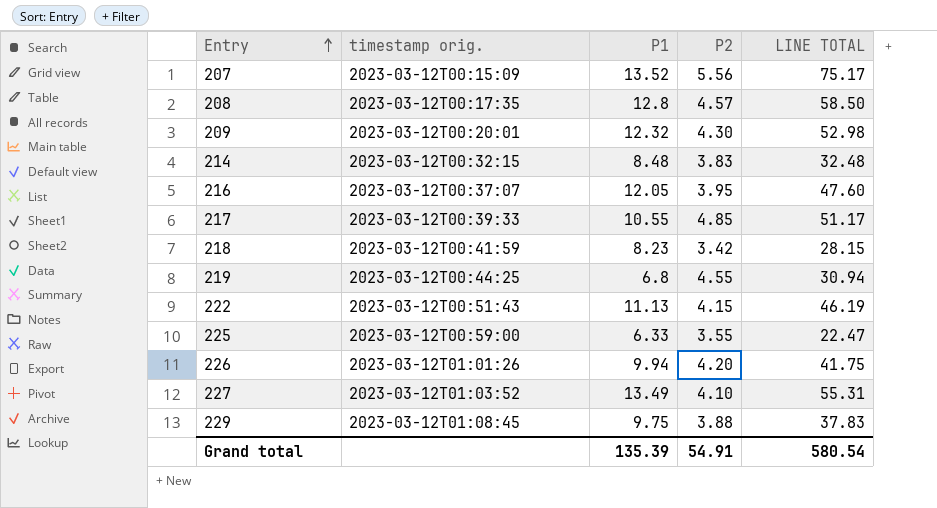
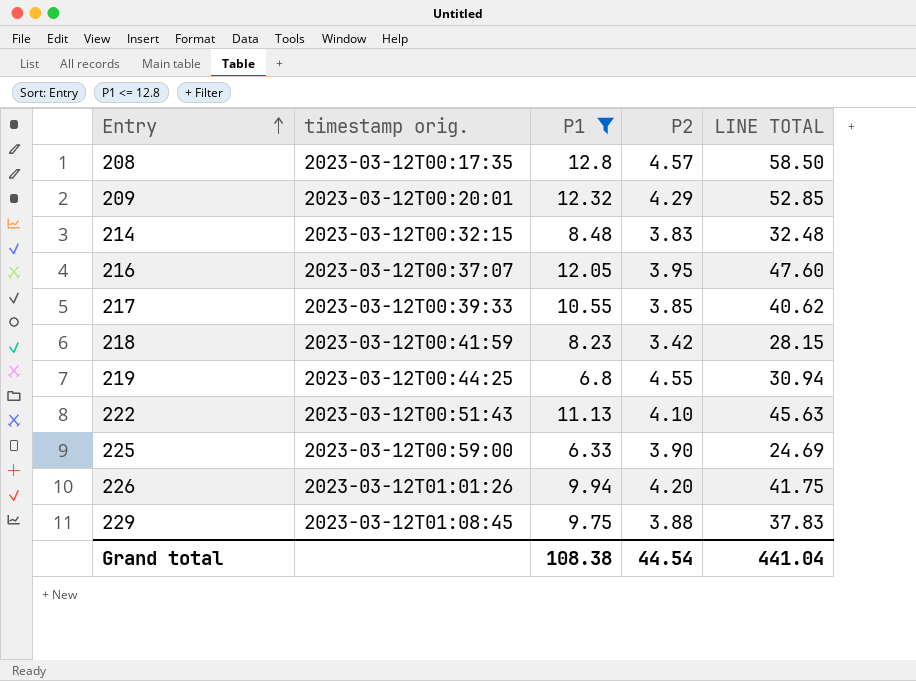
filter: none -> P1 <= 12.8
209 | P2: 4.30 -> 4.29
209 | LINE TOTAL: 52.98 -> 52.85
217 | P2: 4.85 -> 3.85
217 | LINE TOTAL: 51.17 -> 40.62
222 | P2: 4.15 -> 4.10
222 | LINE TOTAL: 46.19 -> 45.63
225 | P2: 3.55 -> 3.90
225 | LINE TOTAL: 22.47 -> 24.69
Grand total | P1: 135.39 -> 108.38
Grand total | P2: 54.91 -> 44.54
Grand total | LINE TOTAL: 580.54 -> 441.04

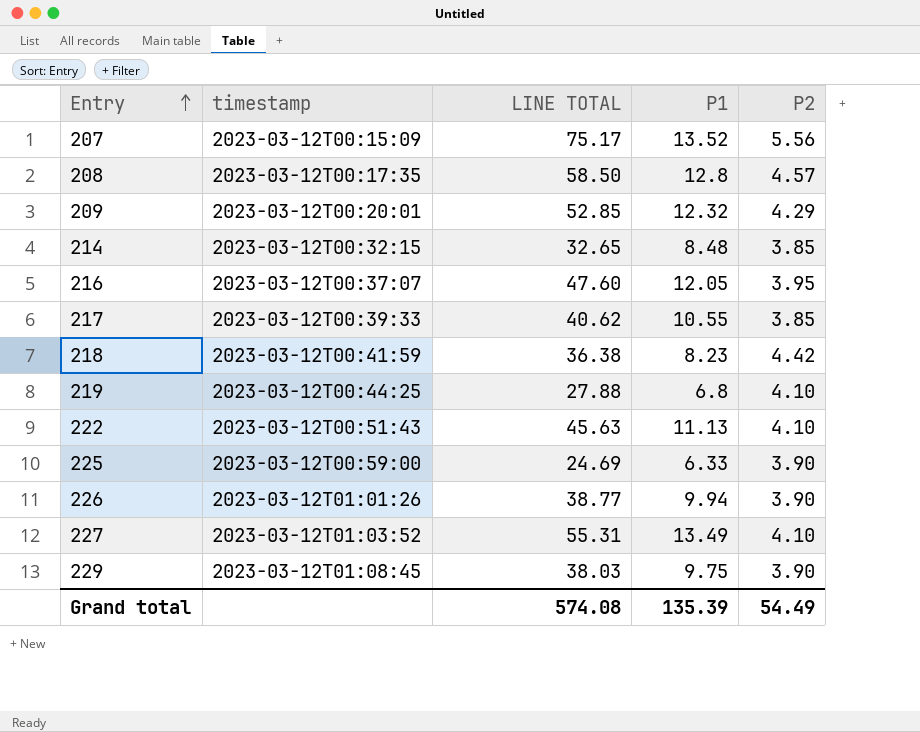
filter: P1 <= 12.8 -> none
column name: timestamp orig. -> timestamp
column LINE TOTAL | position: 5 -> 3
214 | LINE TOTAL: 32.48 -> 32.65
214 | P2: 3.83 -> 3.85
218 | LINE TOTAL: 28.15 -> 36.38
218 | P2: 3.42 -> 4.42
219 | LINE TOTAL: 30.94 -> 27.88
219 | P2: 4.55 -> 4.10
226 | LINE TOTAL: 41.75 -> 38.77
226 | P2: 4.20 -> 3.90
229 | LINE TOTAL: 37.83 -> 38.03
229 | P2: 3.88 -> 3.90
Grand total | LINE TOTAL: 441.04 -> 574.08
Grand total | P1: 108.38 -> 135.39
Grand total | P2: 44.54 -> 54.49

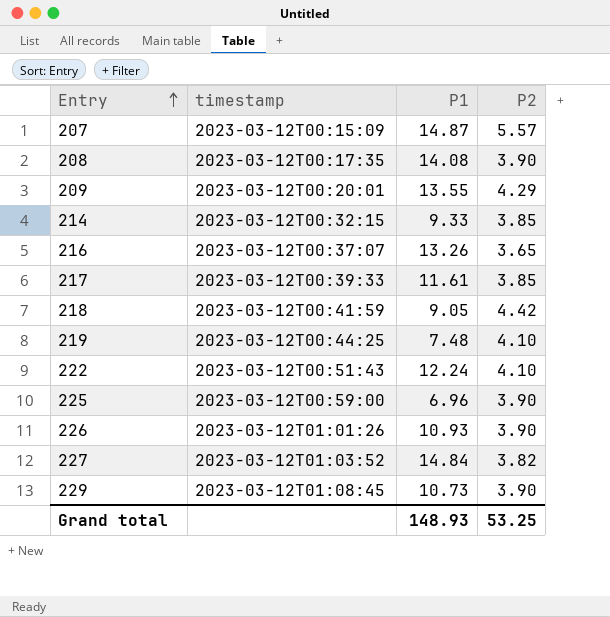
column LINE TOTAL | formula: [P1] * [P2] -> none
207 | P1: 13.52 -> 14.87
207 | P2: 5.56 -> 5.57
208 | P1: 12.8 -> 14.08
208 | P2: 4.57 -> 3.90
209 | P1: 12.32 -> 13.55
214 | P1: 8.48 -> 9.33
216 | P1: 12.05 -> 13.26
216 | P2: 3.95 -> 3.65
217 | P1: 10.55 -> 11.61
218 | P1: 8.23 -> 9.05
219 | P1: 6.8 -> 7.48
222 | P1: 11.13 -> 12.24
225 | P1: 6.33 -> 6.96
226 | P1: 9.94 -> 10.93
227 | P1: 13.49 -> 14.84
227 | P2: 4.10 -> 3.82
229 | P1: 9.75 -> 10.73
Grand total | P1: 135.39 -> 148.93
Grand total | P2: 54.49 -> 53.25

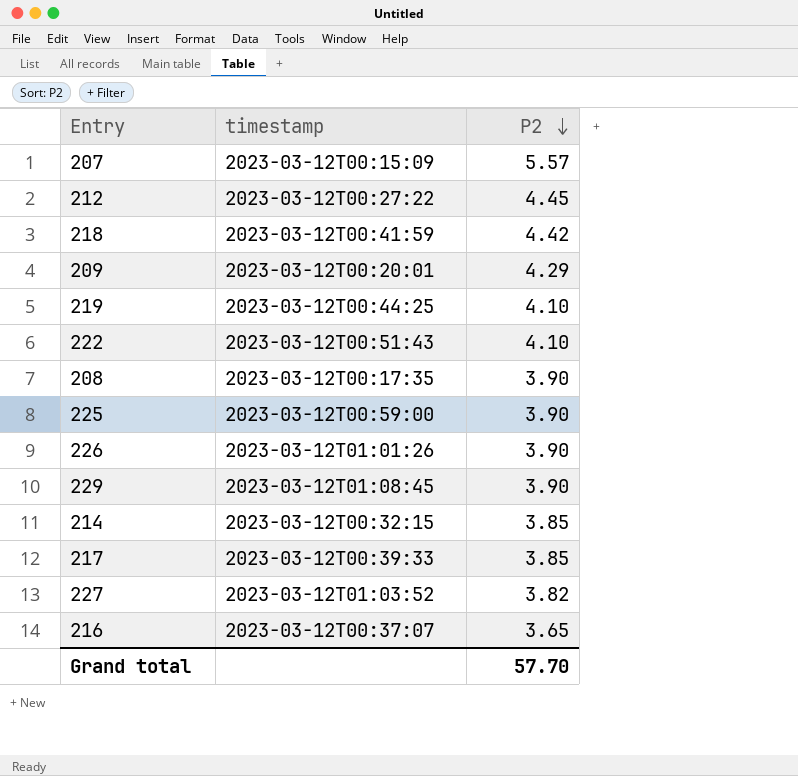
row order: Entry ascending -> P2 descending
column P1 | position: 3 -> none
row 212: none -> 2023-03-12T00:27:22 | 4.45
Grand total | P2: 53.25 -> 57.70

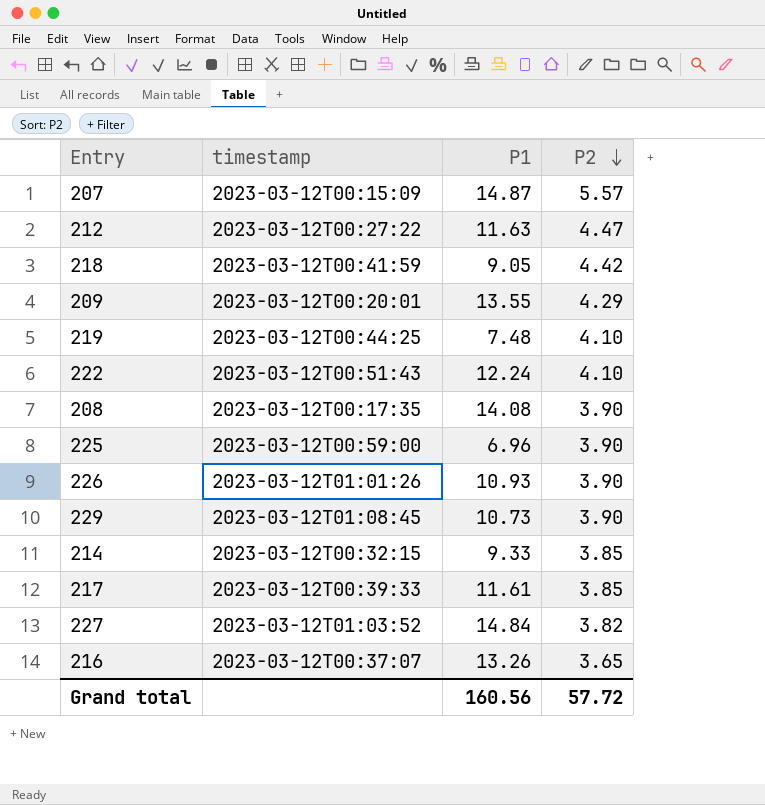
column P1 | position: none -> 3
212 | P2: 4.45 -> 4.47
Grand total | P2: 57.70 -> 57.72

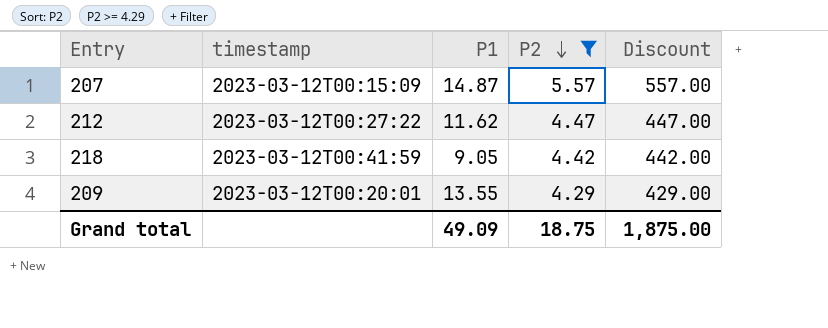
filter: none -> P2 >= 4.29
column Discount | formula: none -> [P2] * 100
212 | P1: 11.63 -> 11.62
Grand total | P1: 160.56 -> 49.09
Grand total | P2: 57.72 -> 18.75

